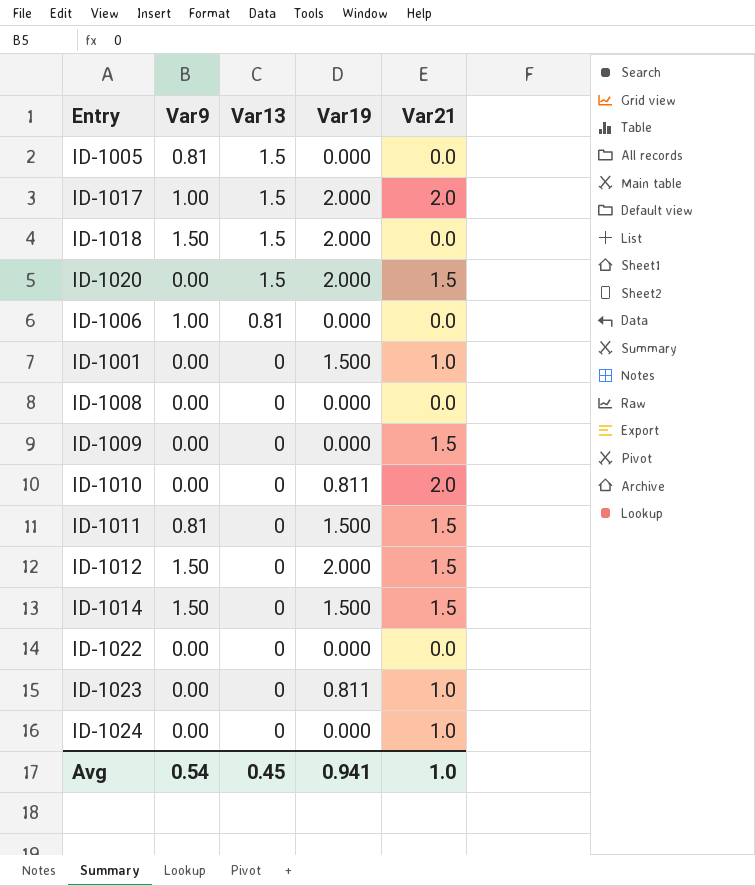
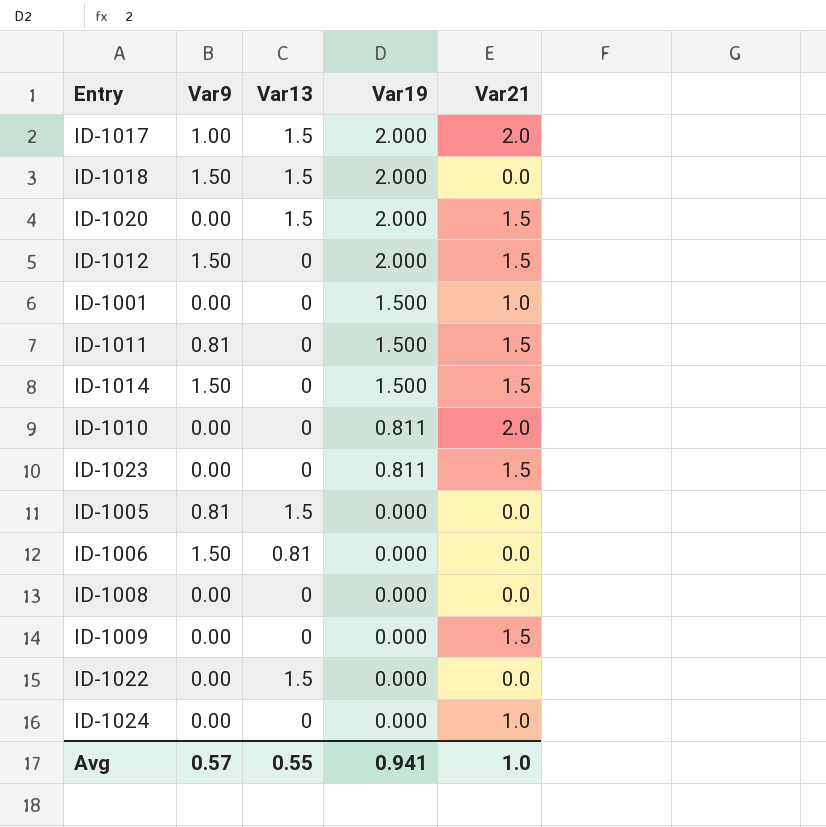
row order: Var13 descending -> Var19 descending
ID-1023 | Var21: 1.0 -> 1.5
ID-1006 | Var9: 1.00 -> 1.50
ID-1022 | Var13: 0 -> 1.5
Avg | Var9: 0.54 -> 0.57
Avg | Var13: 0.45 -> 0.55

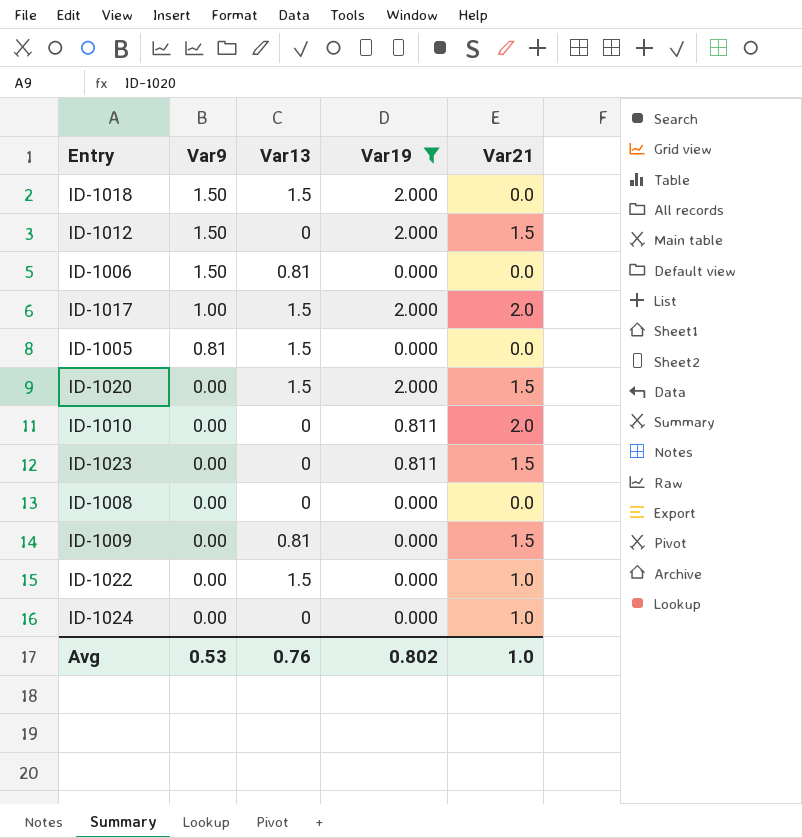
filter: none -> Var19 != 1.500
row order: Var19 descending -> Var9 descending
ID-1009 | Var13: 0 -> 0.81
ID-1022 | Var21: 0.0 -> 1.0
Avg | Var9: 0.57 -> 0.53
Avg | Var13: 0.55 -> 0.76
Avg | Var19: 0.941 -> 0.802

